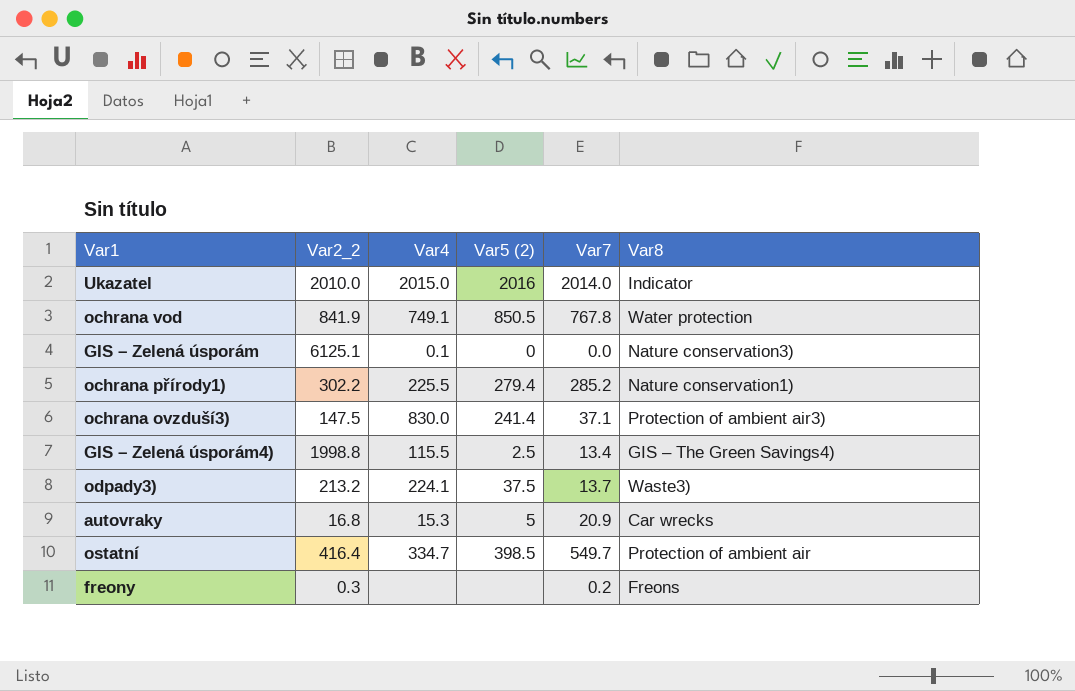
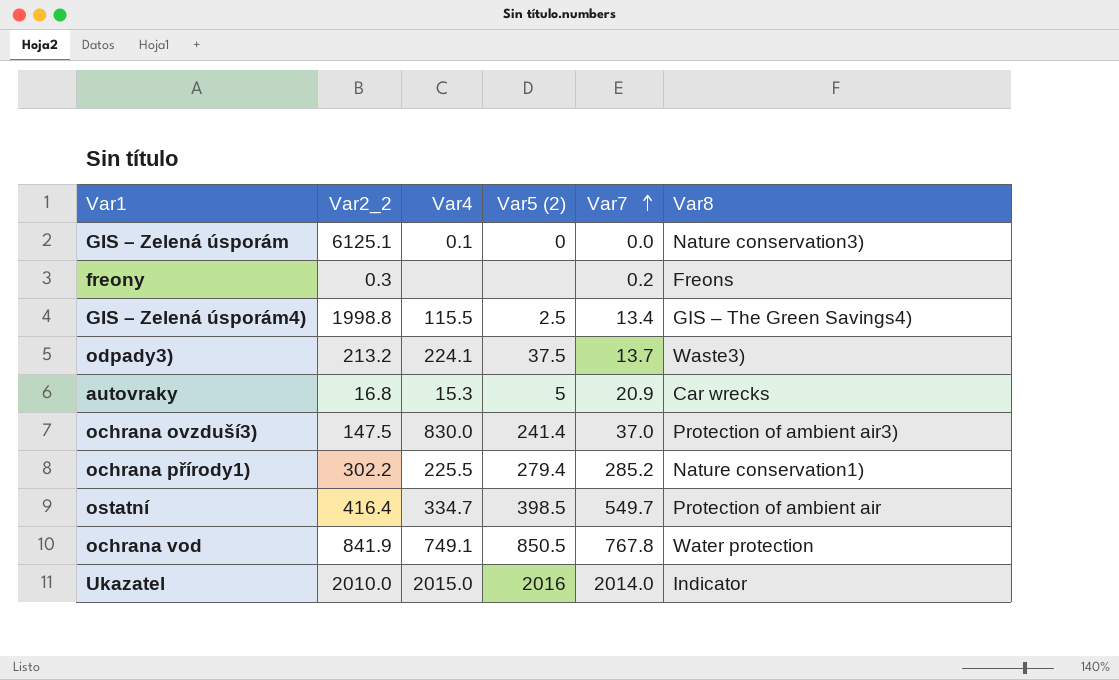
row order: none -> Var7 ascending
ochrana ovzduší3) | Var7: 37.1 -> 37.0

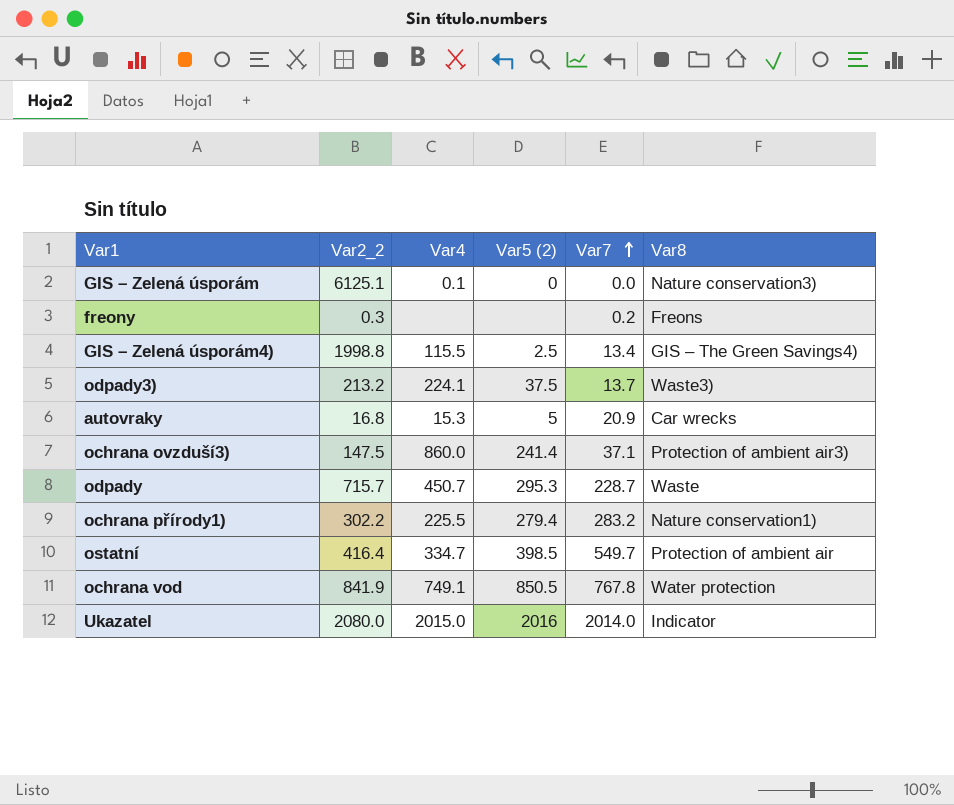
ochrana ovzduší3) | Var4: 830.0 -> 860.0
ochrana ovzduší3) | Var7: 37.0 -> 37.1
row odpady: none -> 715.7 | 450.7 | 295.3 | 228.7 | Waste
ochrana přírody1) | Var7: 285.2 -> 283.2
Ukazatel | Var2_2: 2010.0 -> 2080.0

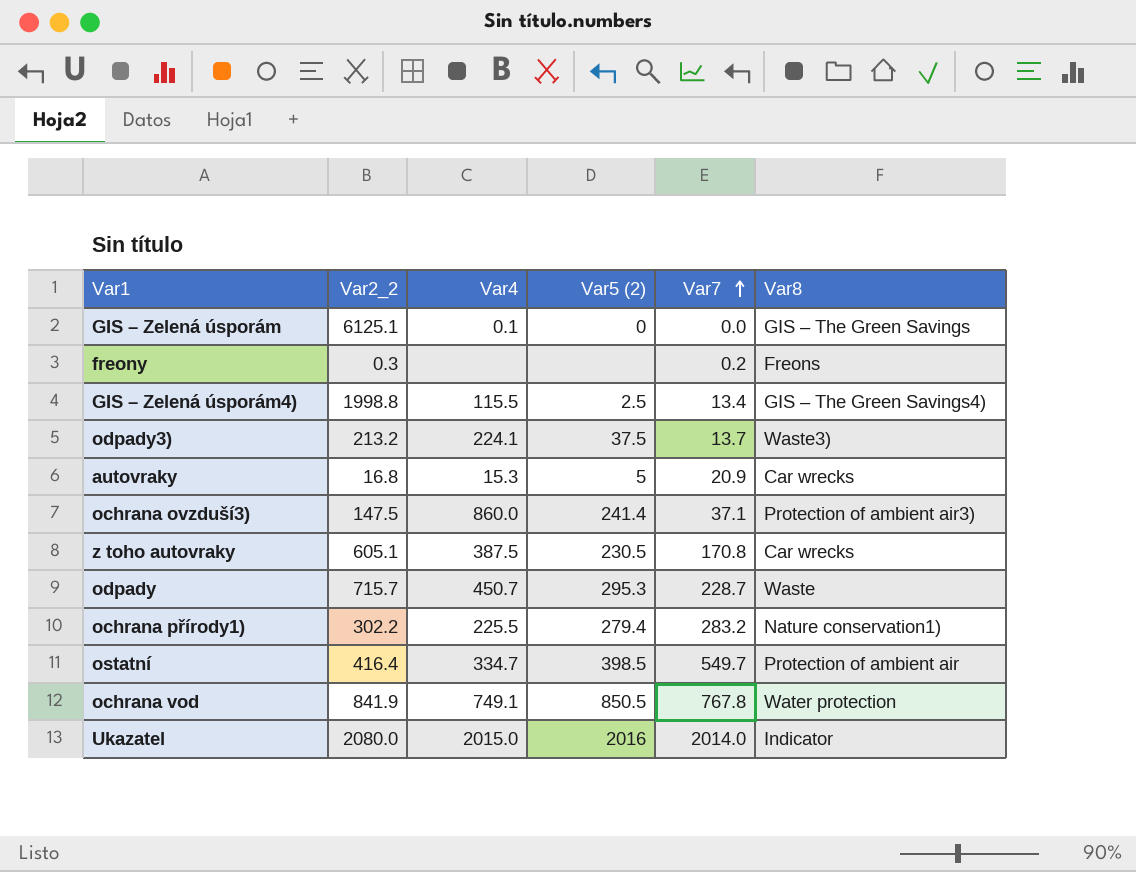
GIS – Zelená úsporám | Var8: Nature conservation3) -> GIS – The Green Savings
row z toho autovraky: none -> 605.1 | 387.5 | 230.5 | 170.8 | Car wrecks

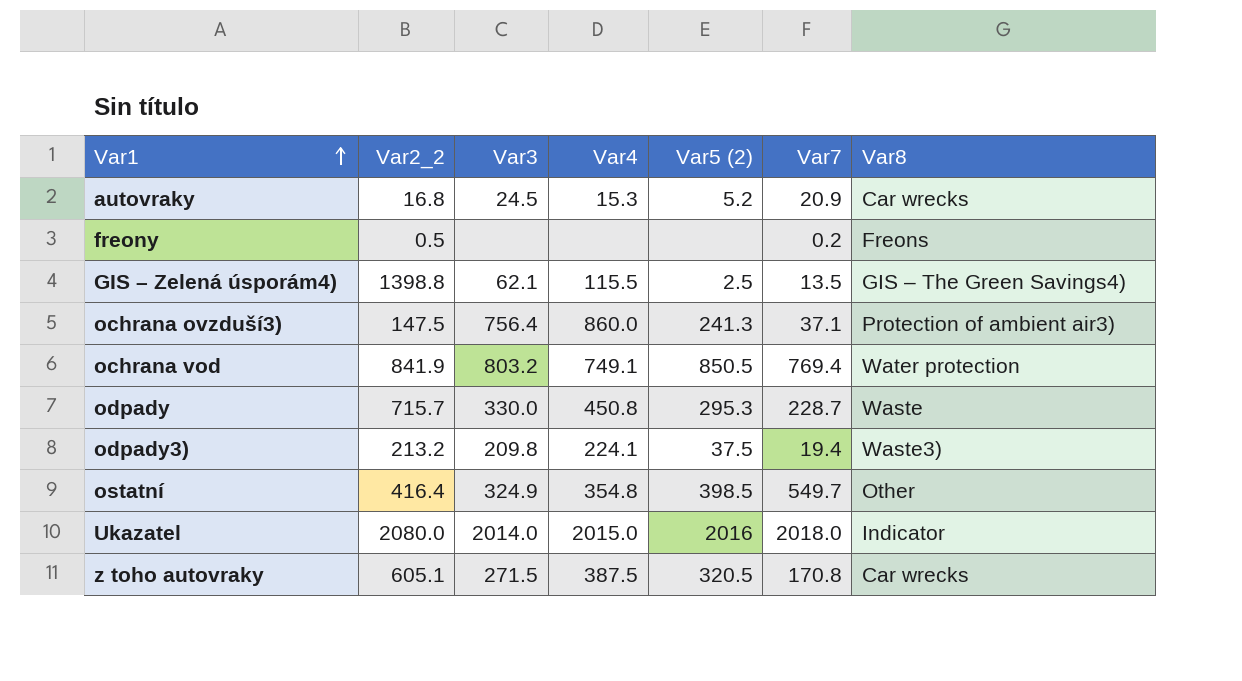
row order: Var7 ascending -> Var1 ascending
column Var3 | position: none -> 3
row GIS – Zelená úsporám: 6125.1 | 0.1 | 0 | 0.0 | GIS – The Green Savings -> none
row ochrana přírody1): 302.2 | 225.5 | 279.4 | 283.2 | Nature conservation1) -> none
autovraky | Var5 (2): 5 -> 5.2
freony | Var2_2: 0.3 -> 0.5
GIS – Zelená úsporám4) | Var2_2: 1998.8 -> 1398.8
GIS – Zelená úsporám4) | Var7: 13.4 -> 13.5
ochrana ovzduší3) | Var5 (2): 241.4 -> 241.3
ochrana vod | Var7: 767.8 -> 769.4
odpady | Var4: 450.7 -> 450.8
odpady3) | Var7: 13.7 -> 19.4
ostatní | Var4: 334.7 -> 354.8
ostatní | Var8: Protection of ambient air -> Other
Ukazatel | Var7: 2014.0 -> 2018.0
z toho autovraky | Var5 (2): 230.5 -> 320.5

